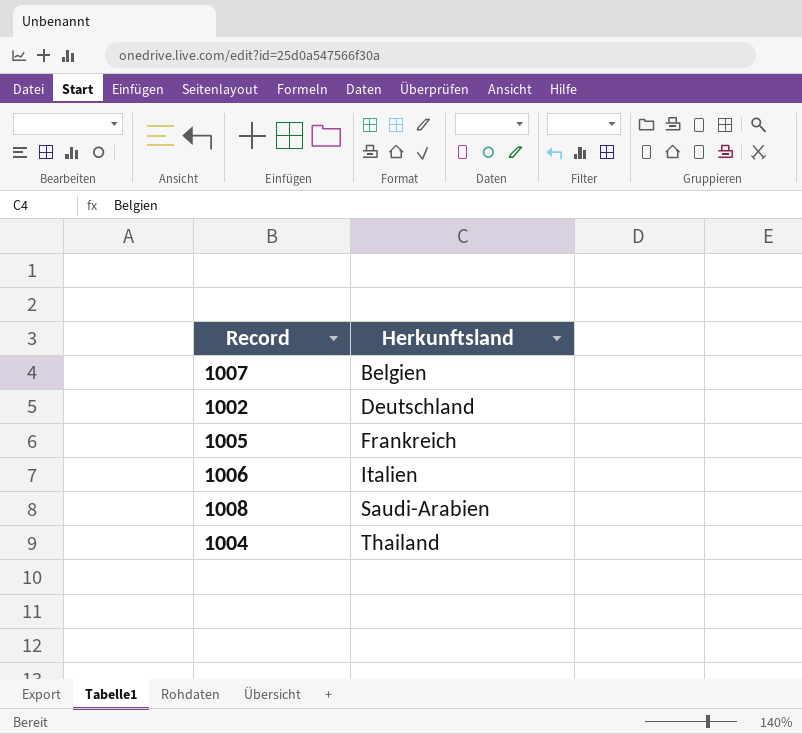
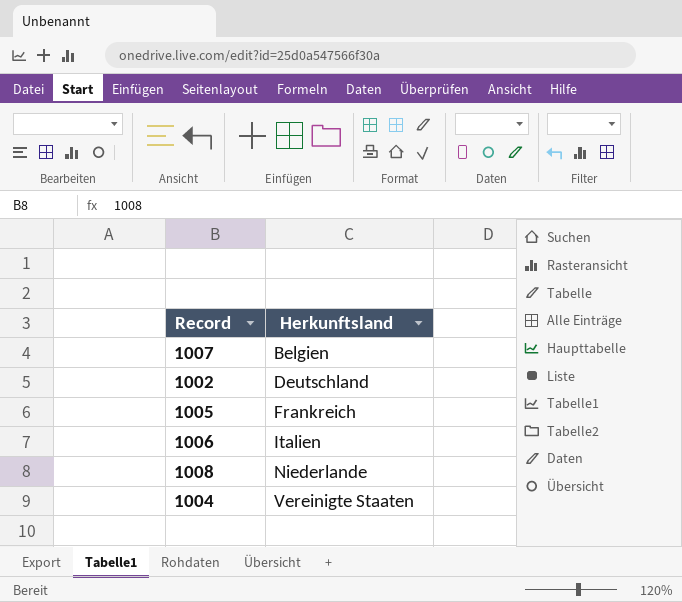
1008 | Herkunftsland: Saudi-Arabien -> Niederlande
1004 | Herkunftsland: Thailand -> Vereinigte Staaten

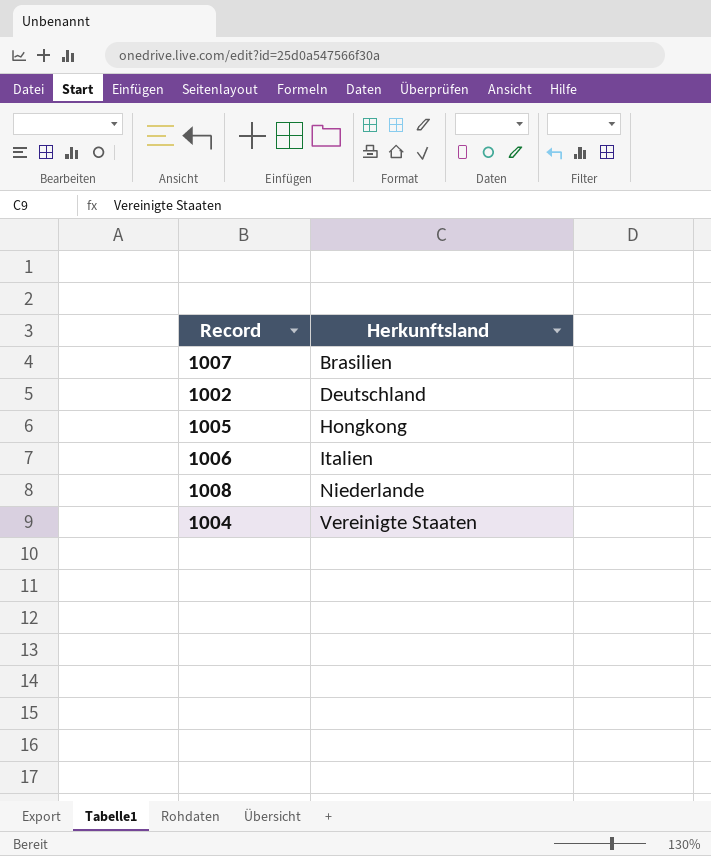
1007 | Herkunftsland: Belgien -> Brasilien
1005 | Herkunftsland: Frankreich -> Hongkong

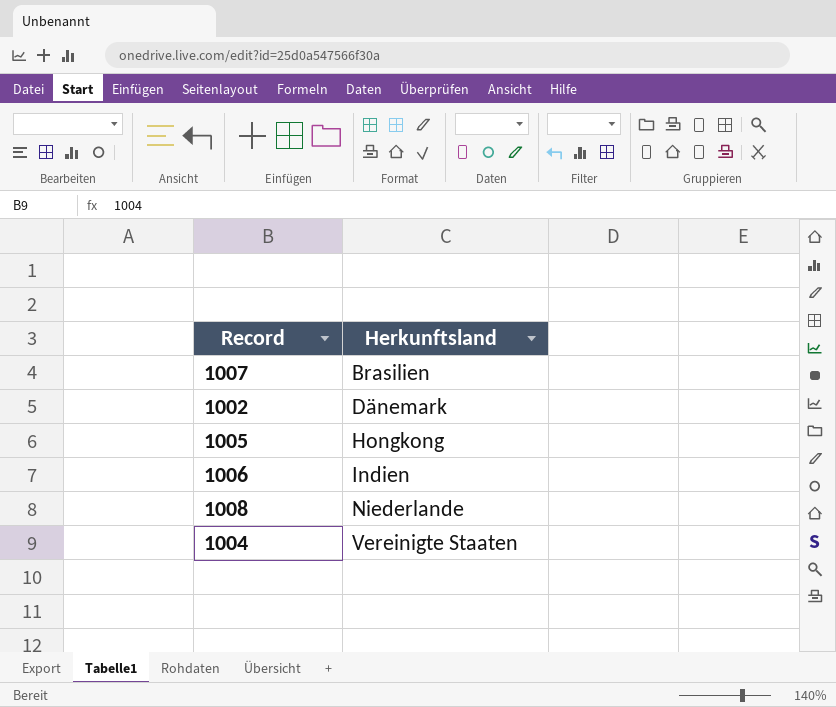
1002 | Herkunftsland: Deutschland -> Dänemark
1006 | Herkunftsland: Italien -> Indien

